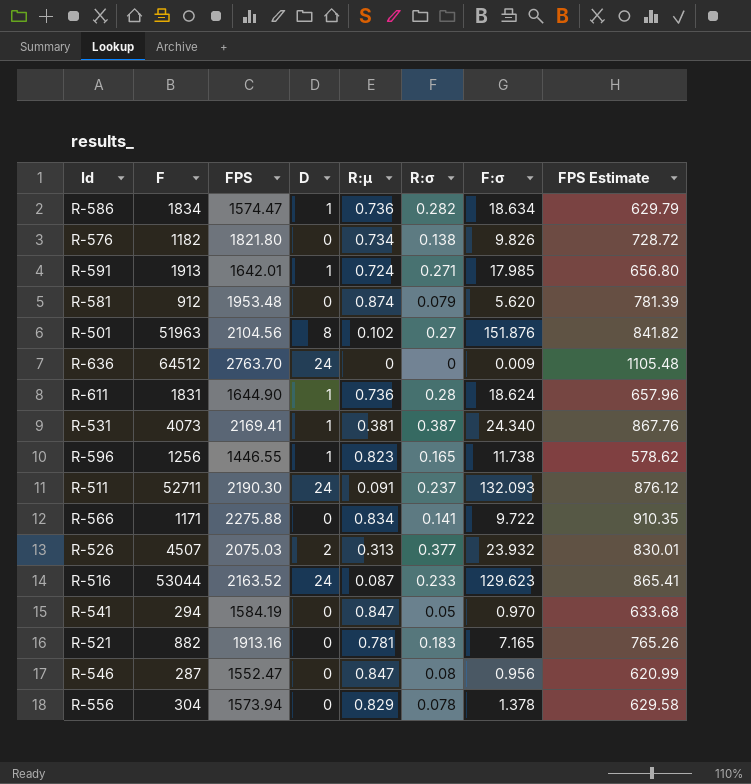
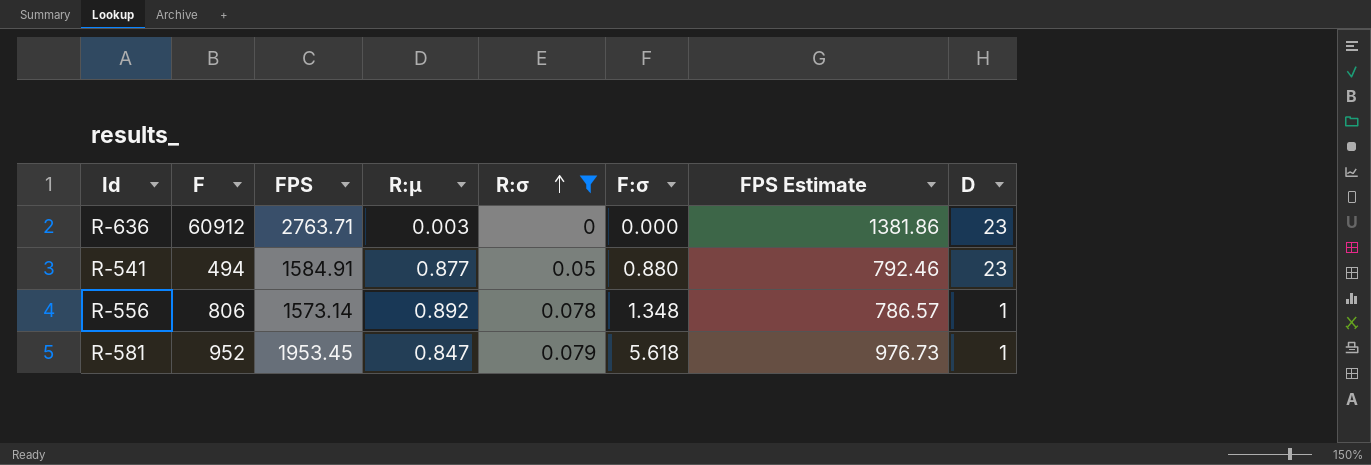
filter: none -> R:σ <= 0.079
row order: none -> R:σ ascending
column FPS Estimate | formula: [FPS] * 0.4 -> [FPS] * 0.5
column D | position: 4 -> 8
R-636 | F: 64512 -> 60912
R-636 | FPS: 2763.70 -> 2763.71
R-636 | R:μ: 0 -> 0.003
R-636 | F:σ: 0.009 -> 0.000
R-636 | D: 24 -> 23
R-541 | F: 294 -> 494
R-541 | FPS: 1584.19 -> 1584.91
R-541 | R:μ: 0.847 -> 0.877
R-541 | F:σ: 0.970 -> 0.880
R-541 | D: 0 -> 23
R-556 | F: 304 -> 806
R-556 | FPS: 1573.94 -> 1573.14
R-556 | R:μ: 0.829 -> 0.892
R-556 | F:σ: 1.378 -> 1.348
R-556 | D: 0 -> 1
R-581 | F: 912 -> 952
R-581 | FPS: 1953.48 -> 1953.45
R-581 | R:μ: 0.874 -> 0.847
R-581 | F:σ: 5.620 -> 5.618
R-581 | D: 0 -> 1

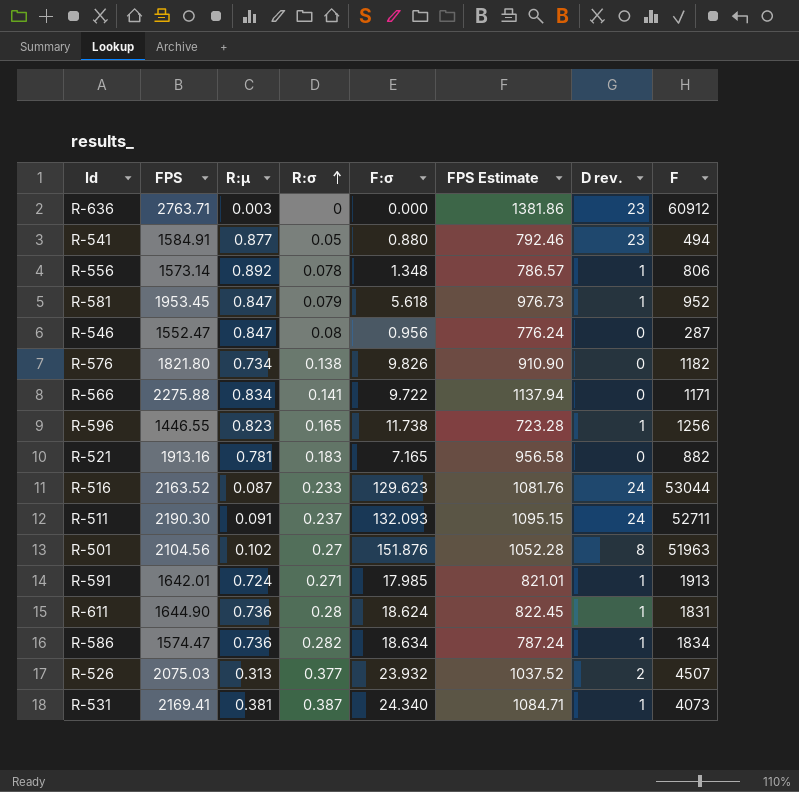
filter: R:σ <= 0.079 -> none
column name: D -> D rev.
column F | position: 2 -> 8

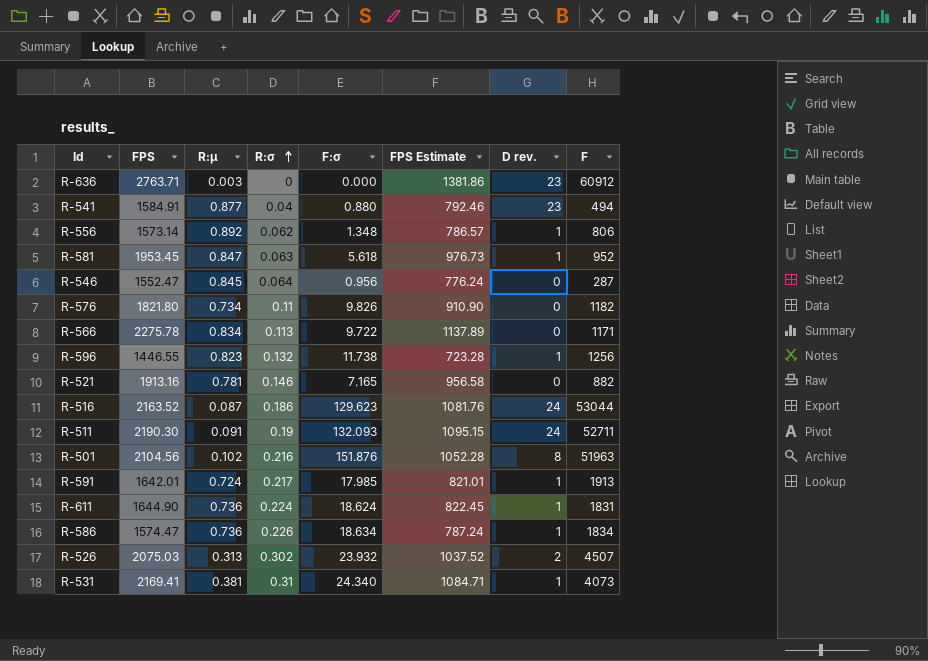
R-541 | R:σ: 0.05 -> 0.04
R-556 | R:σ: 0.078 -> 0.062
R-581 | R:σ: 0.079 -> 0.063
R-546 | R:μ: 0.847 -> 0.845
R-546 | R:σ: 0.08 -> 0.064
R-576 | R:σ: 0.138 -> 0.11
R-566 | FPS: 2275.88 -> 2275.78
R-566 | R:σ: 0.141 -> 0.113
R-566 | FPS Estimate: 1137.94 -> 1137.89
R-596 | R:σ: 0.165 -> 0.132
R-521 | R:σ: 0.183 -> 0.146
R-516 | R:σ: 0.233 -> 0.186
R-511 | R:σ: 0.237 -> 0.19
R-501 | R:σ: 0.27 -> 0.216
R-591 | R:σ: 0.271 -> 0.217
R-611 | R:σ: 0.28 -> 0.224
R-586 | R:σ: 0.282 -> 0.226
R-526 | R:σ: 0.377 -> 0.302
R-531 | R:σ: 0.387 -> 0.31

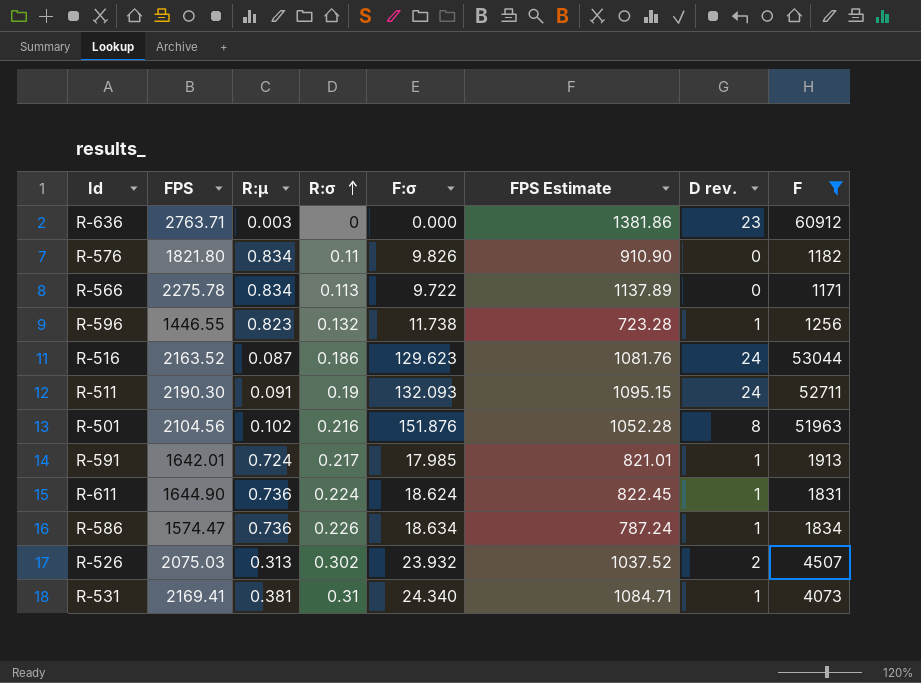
filter: none -> F >= 1171
R-576 | R:μ: 0.734 -> 0.834

